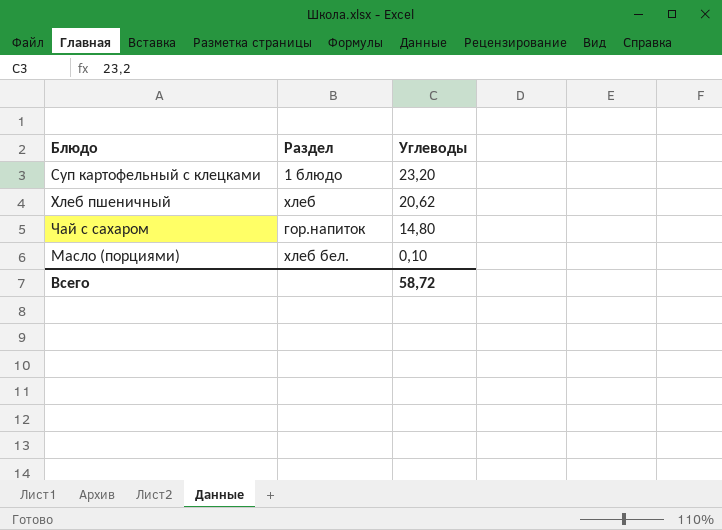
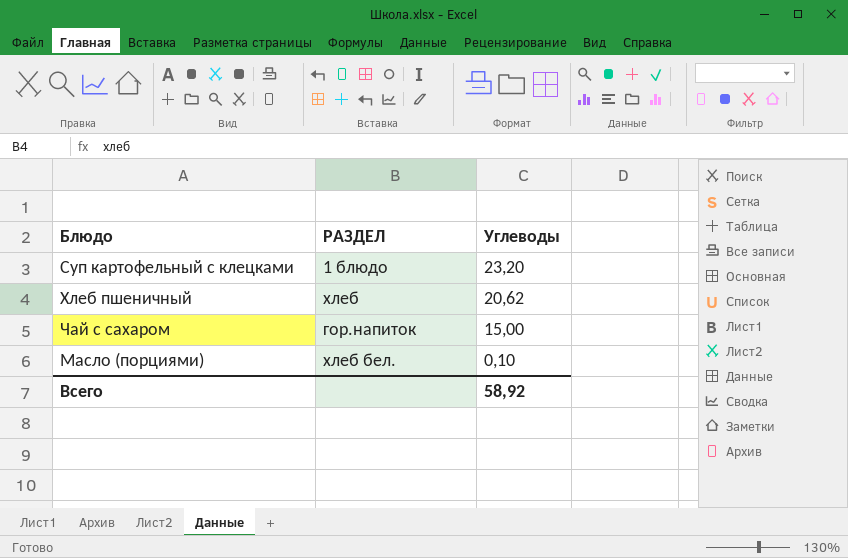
column name: Раздел -> РАЗДЕЛ
Чай с сахаром | Углеводы: 14,80 -> 15,00
Всего | Углеводы: 58,72 -> 58,92

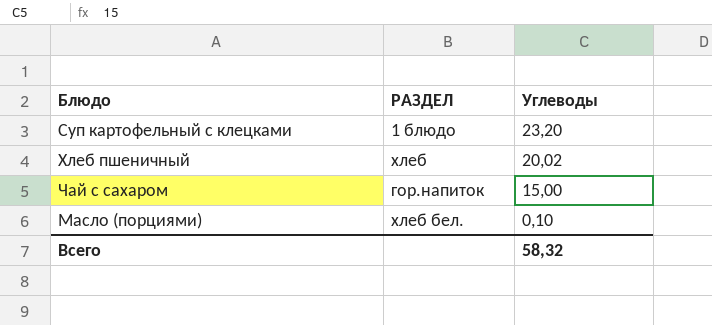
Хлеб пшеничный | Углеводы: 20,62 -> 20,02
Всего | Углеводы: 58,92 -> 58,32

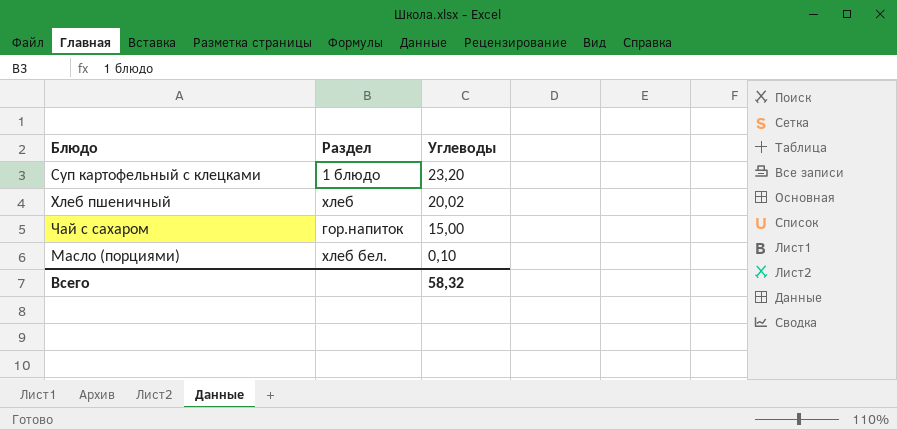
column name: РАЗДЕЛ -> Раздел

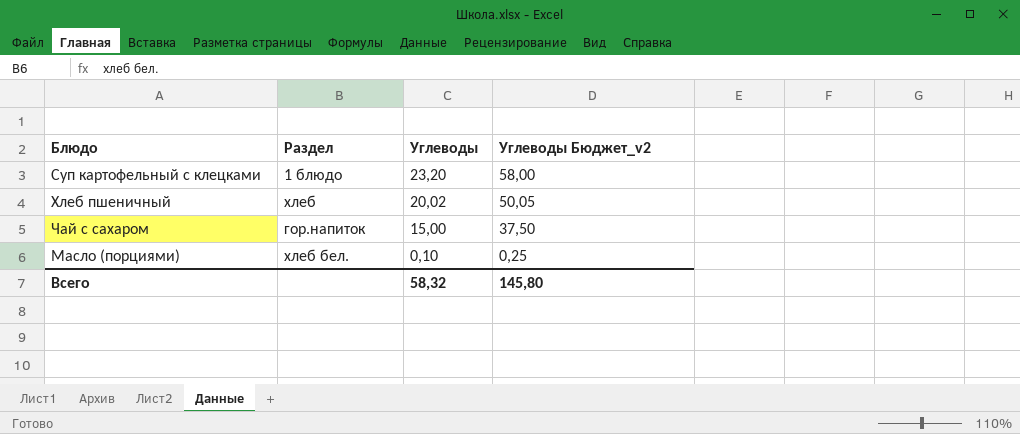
column Углеводы Бюджет_v2 | formula: none -> [Углеводы] * 2,5

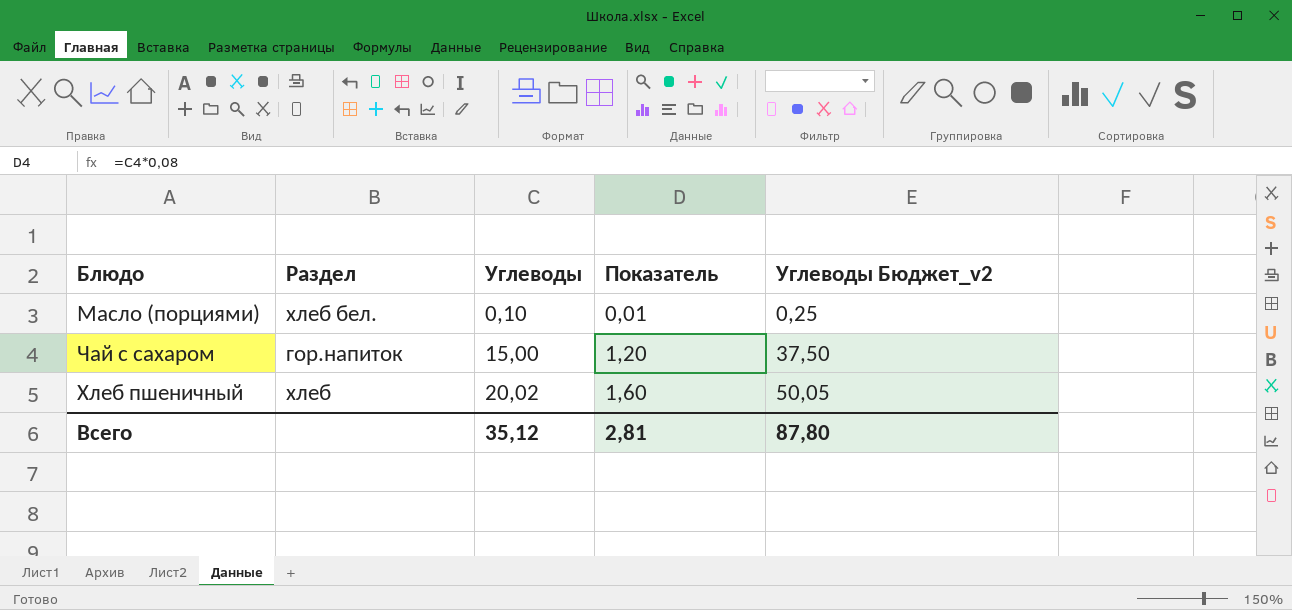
row order: Углеводы descending -> Углеводы ascending
column Показатель | formula: none -> [Углеводы] * 0,08
row Суп картофельный с клецками: 1 блюдо | 23,20 | 58,00 -> none
Всего | Углеводы: 58,32 -> 35,12
Всего | Углеводы Бюджет_v2: 145,80 -> 87,80

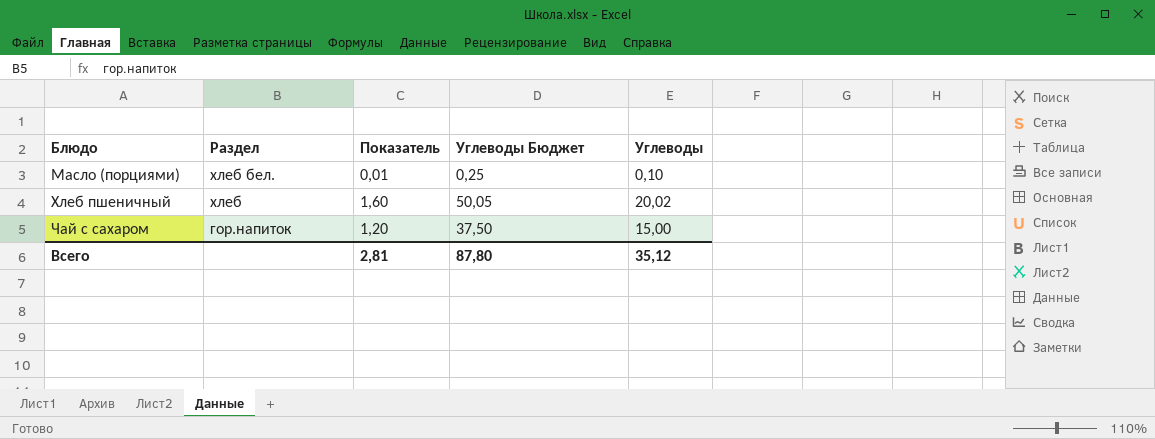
row order: Углеводы ascending -> Блюдо ascending
column name: Углеводы Бюджет_v2 -> Углеводы Бюджет
column Углеводы | position: 3 -> 5

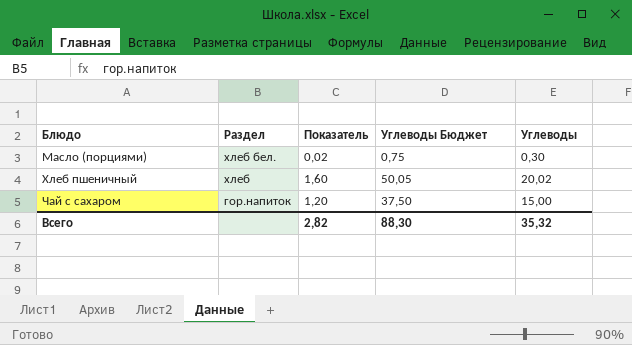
Масло (порциями) | Показатель: 0,01 -> 0,02
Масло (порциями) | Углеводы Бюджет: 0,25 -> 0,75
Масло (порциями) | Углеводы: 0,10 -> 0,30
Всего | Показатель: 2,81 -> 2,82
Всего | Углеводы Бюджет: 87,80 -> 88,30
Всего | Углеводы: 35,12 -> 35,32

